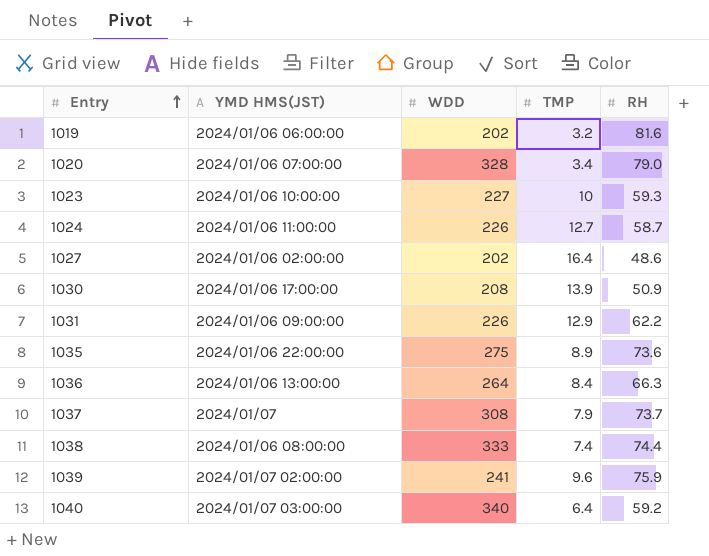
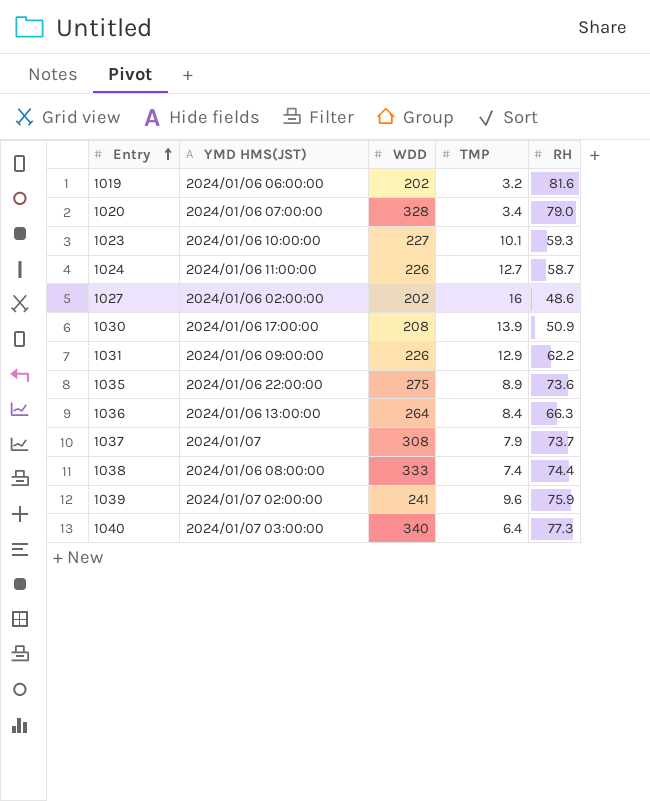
1023 | TMP: 10 -> 10.1
1027 | TMP: 16.4 -> 16
1040 | RH: 59.2 -> 77.3

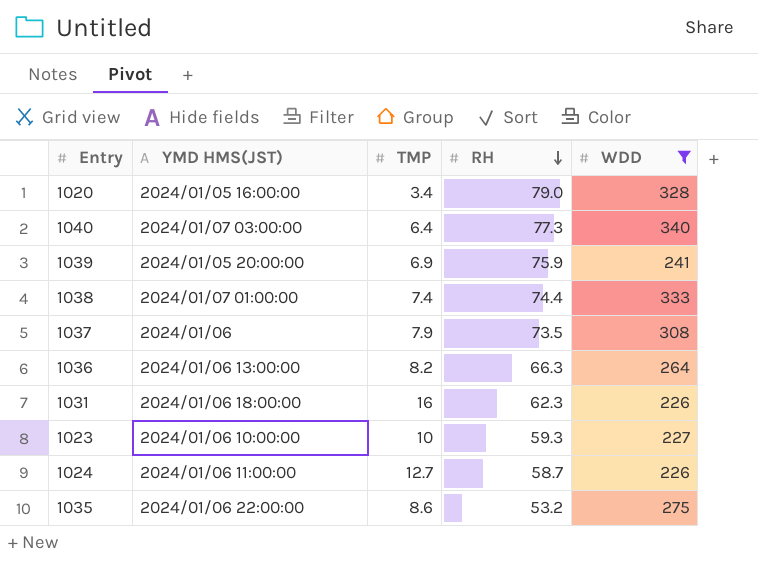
filter: none -> WDD >= 226
row order: Entry ascending -> RH descending
column WDD | position: 3 -> 5
1020 | YMD HMS(JST): 2024/01/06 07:00:00 -> 2024/01/05 16:00:00
1039 | YMD HMS(JST): 2024/01/07 02:00:00 -> 2024/01/05 20:00:00
1039 | TMP: 9.6 -> 6.9
1038 | YMD HMS(JST): 2024/01/06 08:00:00 -> 2024/01/07 01:00:00
1037 | YMD HMS(JST): 2024/01/07 -> 2024/01/06
1037 | RH: 73.7 -> 73.5
1036 | TMP: 8.4 -> 8.2
1031 | YMD HMS(JST): 2024/01/06 09:00:00 -> 2024/01/06 18:00:00
1031 | TMP: 12.9 -> 16
1031 | RH: 62.2 -> 62.3
1023 | TMP: 10.1 -> 10
1035 | TMP: 8.9 -> 8.6
1035 | RH: 73.6 -> 53.2

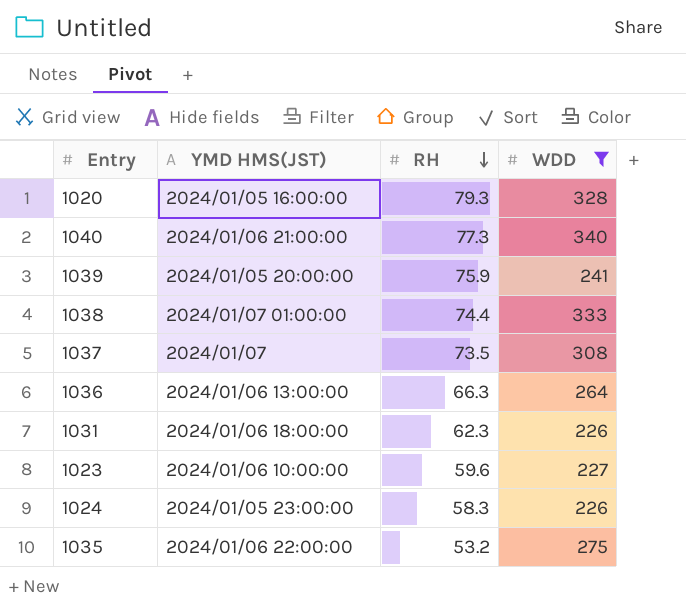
column TMP | position: 3 -> none
1020 | RH: 79.0 -> 79.3
1040 | YMD HMS(JST): 2024/01/07 03:00:00 -> 2024/01/06 21:00:00
1037 | YMD HMS(JST): 2024/01/06 -> 2024/01/07
1023 | RH: 59.3 -> 59.6
1024 | YMD HMS(JST): 2024/01/06 11:00:00 -> 2024/01/05 23:00:00
1024 | RH: 58.7 -> 58.3

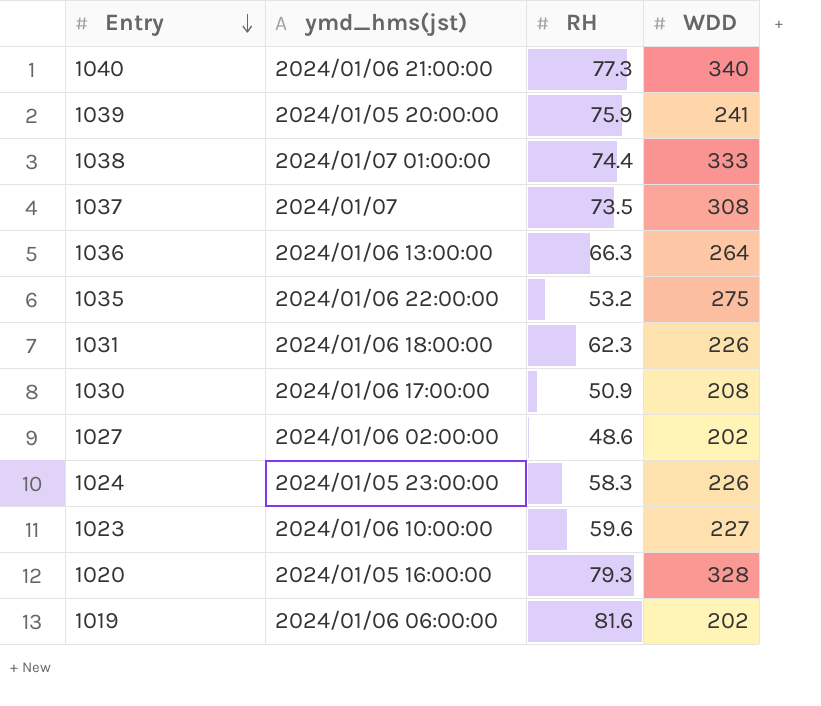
filter: WDD >= 226 -> none
row order: RH descending -> Entry descending
column name: YMD HMS(JST) -> ymd_hms(jst)

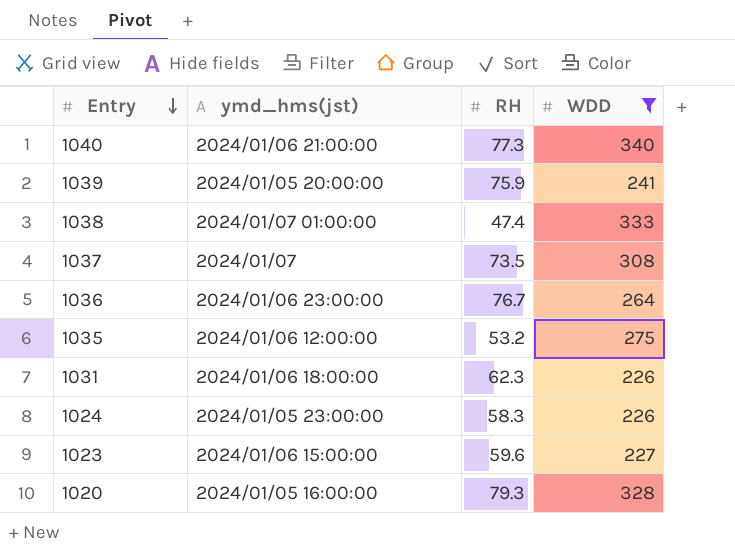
filter: none -> WDD >= 226
1038 | RH: 74.4 -> 47.4
1036 | ymd_hms(jst): 2024/01/06 13:00:00 -> 2024/01/06 23:00:00
1036 | RH: 66.3 -> 76.7
1035 | ymd_hms(jst): 2024/01/06 22:00:00 -> 2024/01/06 12:00:00
1023 | ymd_hms(jst): 2024/01/06 10:00:00 -> 2024/01/06 15:00:00

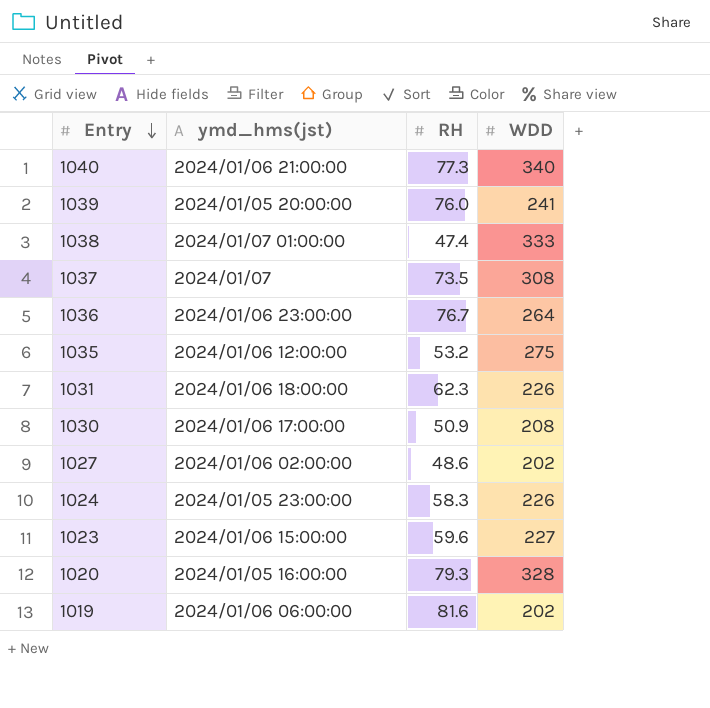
filter: WDD >= 226 -> none
1039 | RH: 75.9 -> 76.0

